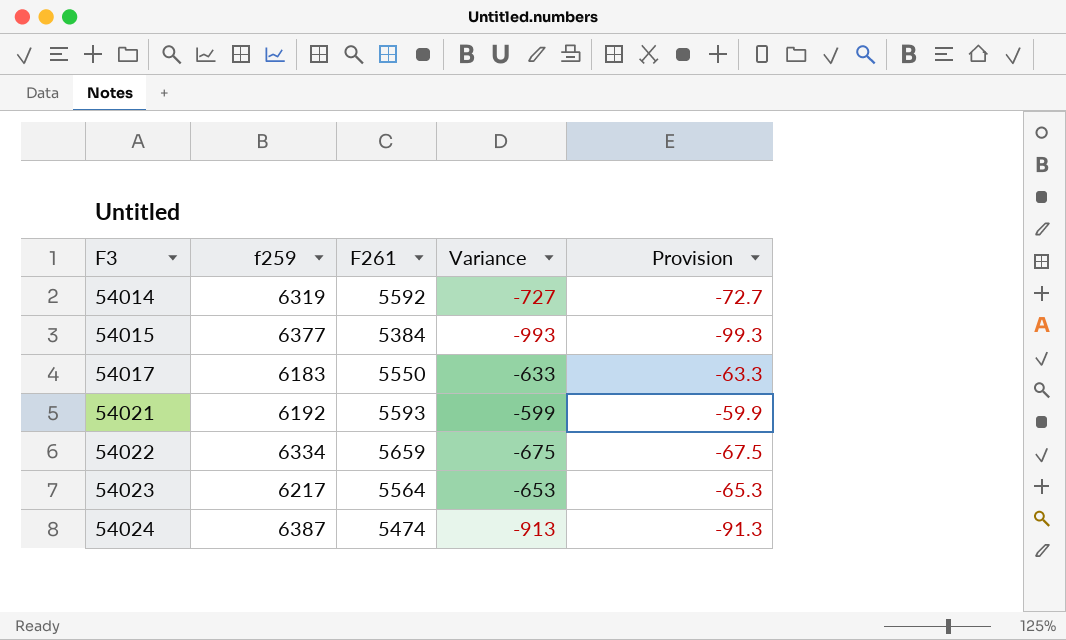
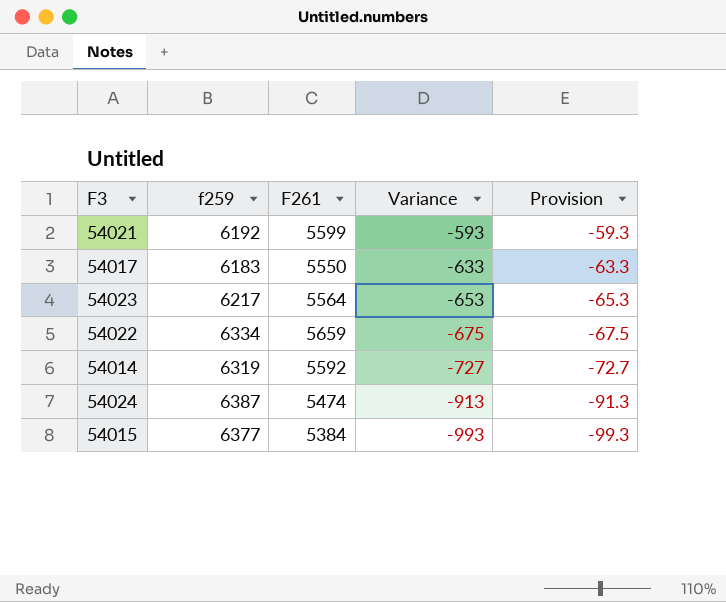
row order: F3 ascending -> Variance descending
54021 | F261: 5593 -> 5599
54021 | Variance: -599 -> -593
54021 | Provision: -59.9 -> -59.3

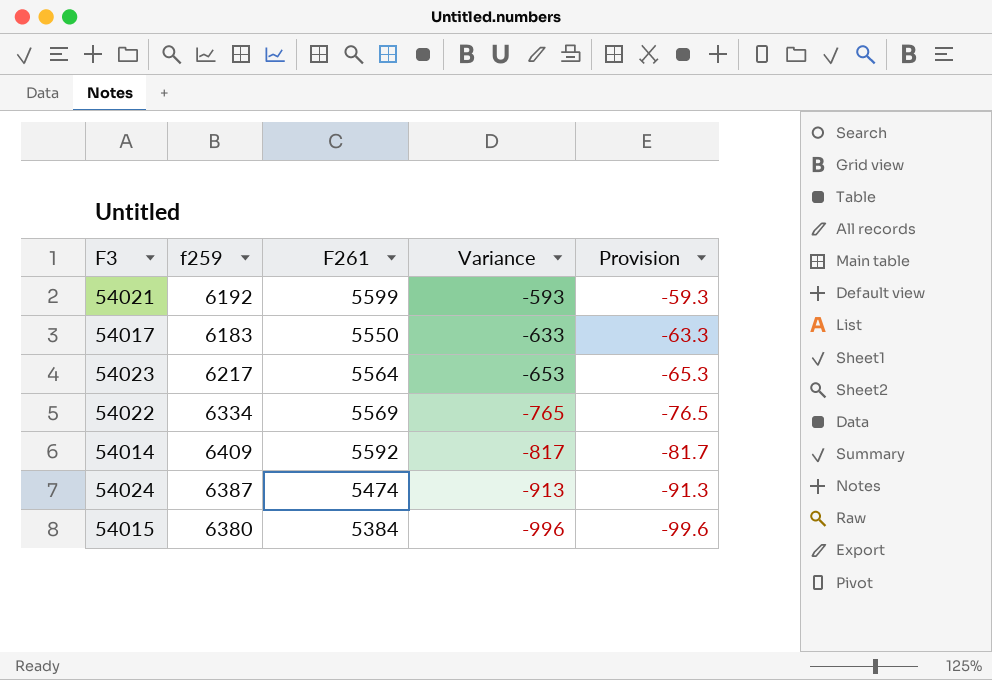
54022 | F261: 5659 -> 5569
54022 | Variance: -675 -> -765
54022 | Provision: -67.5 -> -76.5
54014 | f259: 6319 -> 6409
54014 | Variance: -727 -> -817
54014 | Provision: -72.7 -> -81.7
54015 | f259: 6377 -> 6380
54015 | Variance: -993 -> -996
54015 | Provision: -99.3 -> -99.6

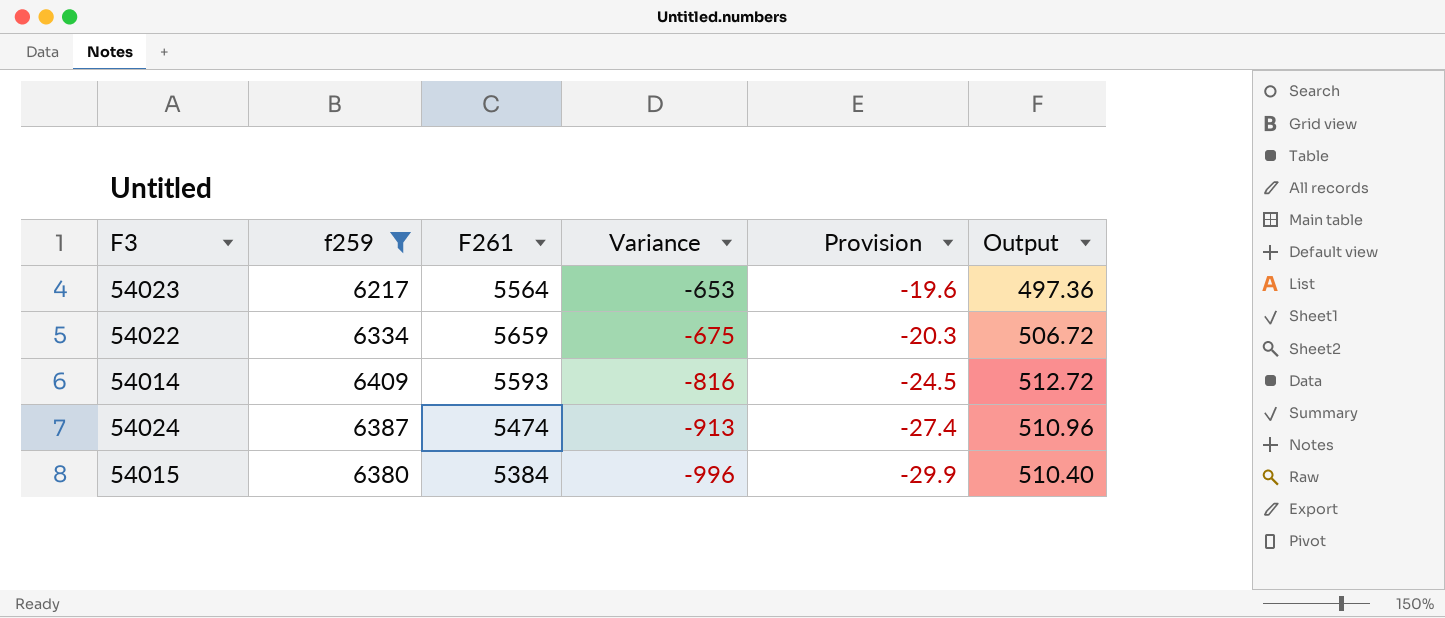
filter: none -> f259 >= 6217
column Provision | formula: [Variance] * 0.1 -> [Variance] * 0.03
column Output | formula: none -> [f259] * 0.08
54022 | F261: 5569 -> 5659
54022 | Variance: -765 -> -675
54014 | F261: 5592 -> 5593
54014 | Variance: -817 -> -816

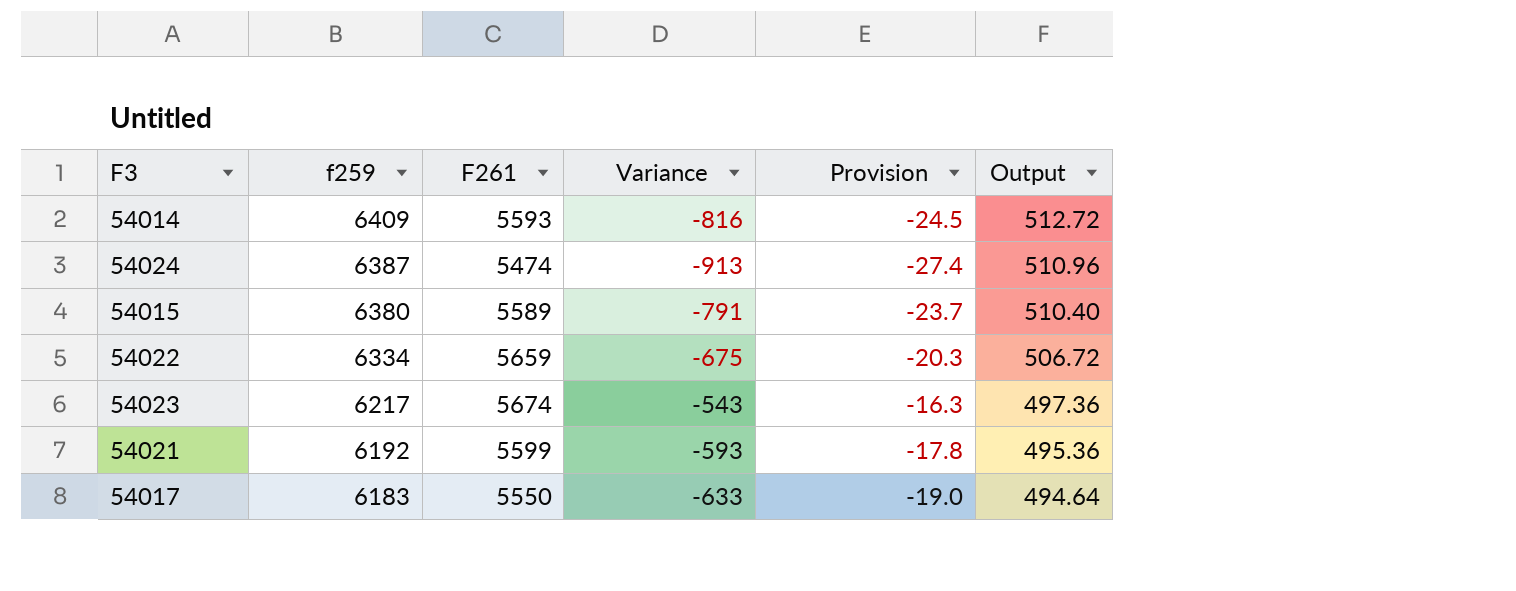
filter: f259 >= 6217 -> none
row order: Variance descending -> f259 descending
54015 | F261: 5384 -> 5589
54015 | Variance: -996 -> -791
54015 | Provision: -29.9 -> -23.7
54023 | F261: 5564 -> 5674
54023 | Variance: -653 -> -543
54023 | Provision: -19.6 -> -16.3

